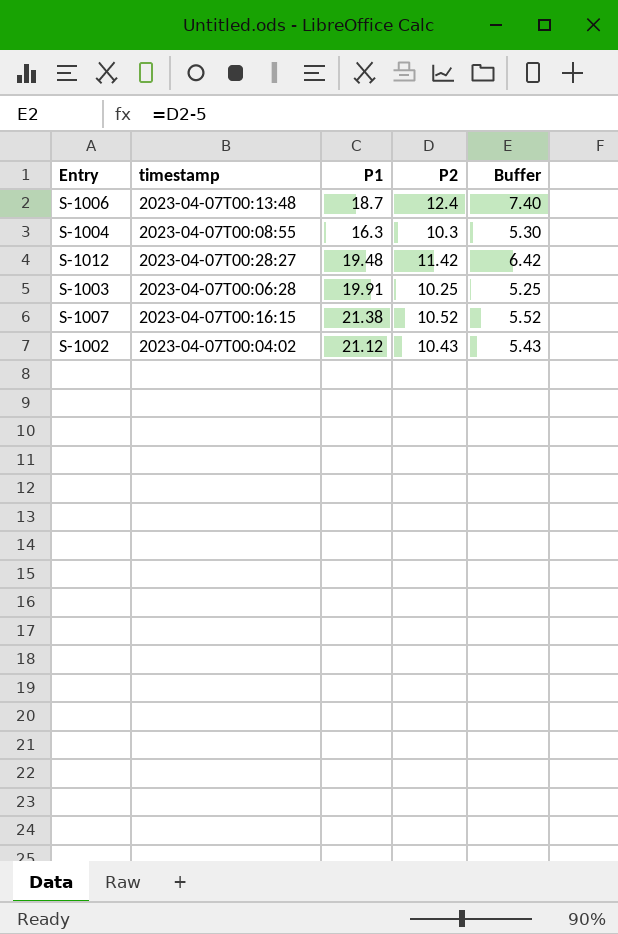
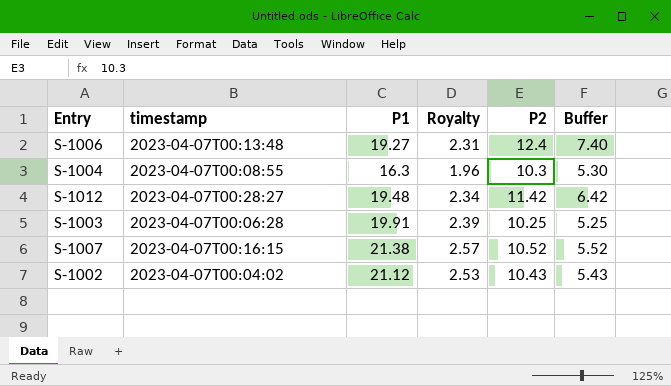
column Royalty | formula: none -> [P1] * 0.12
S-1006 | P1: 18.7 -> 19.27

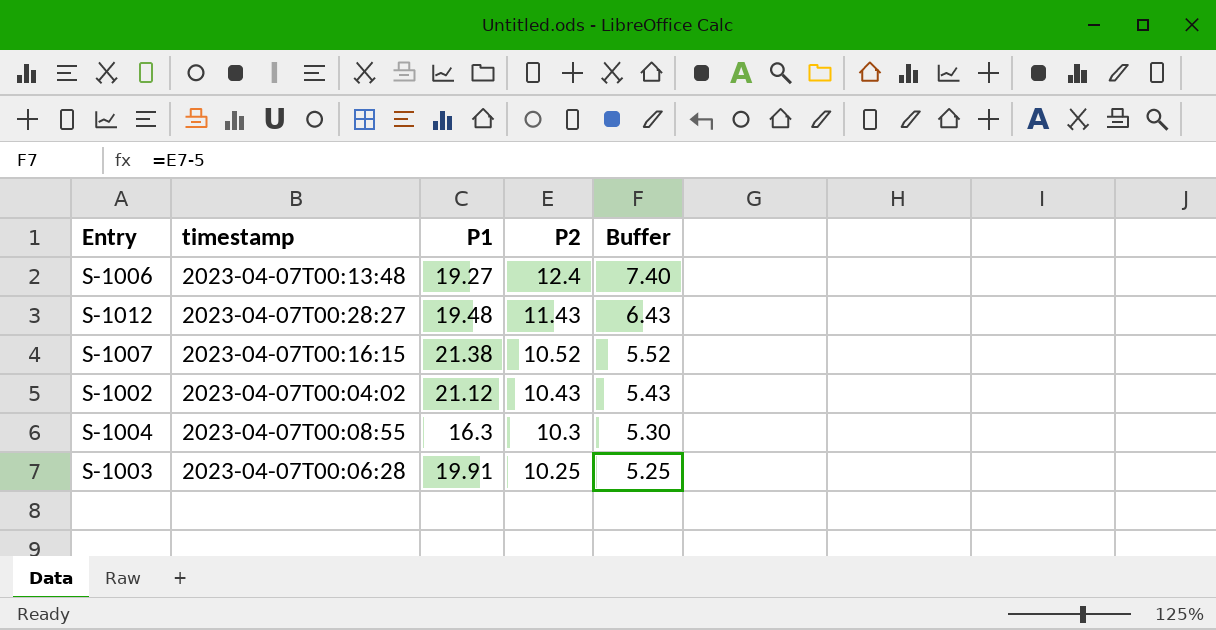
row order: none -> P2 descending
column Royalty | formula: [P1] * 0.12 -> none
S-1012 | P2: 11.42 -> 11.43
S-1012 | Buffer: 6.42 -> 6.43

